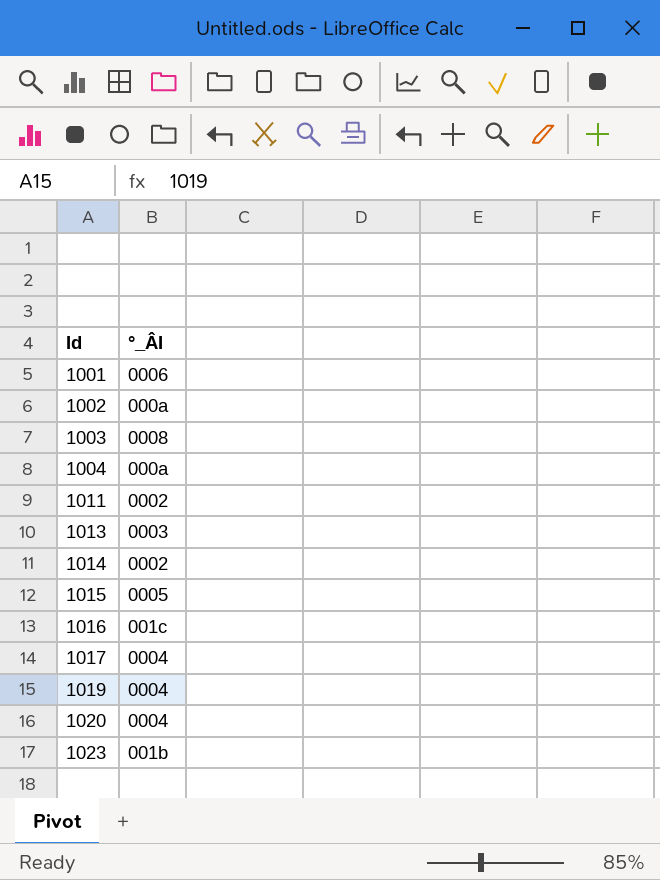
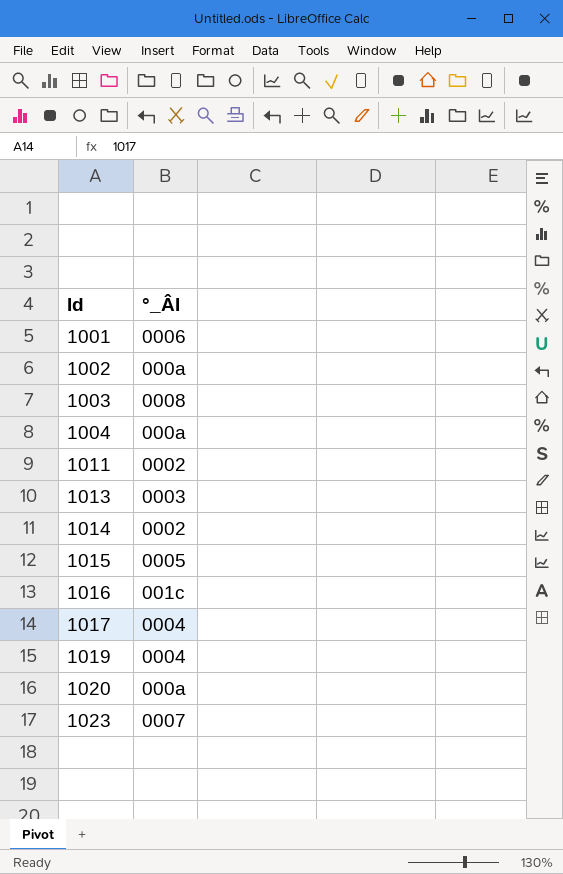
1020 | °_ÂI: 0004 -> 000a
1023 | °_ÂI: 001b -> 0007

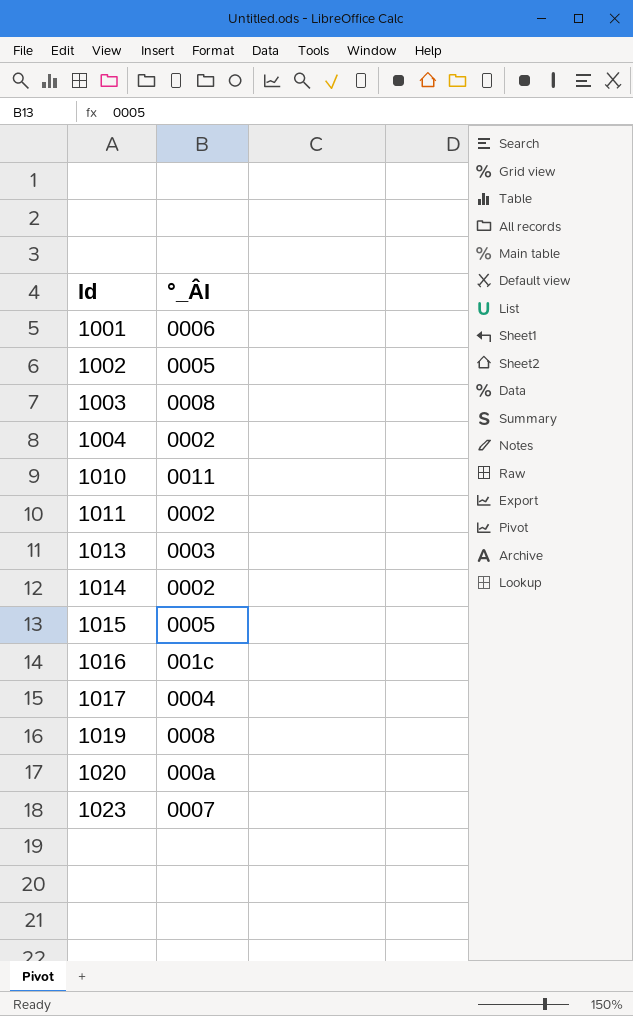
1002 | °_ÂI: 000a -> 0005
1004 | °_ÂI: 000a -> 0002
row 1010: none -> 0011
1019 | °_ÂI: 0004 -> 0008

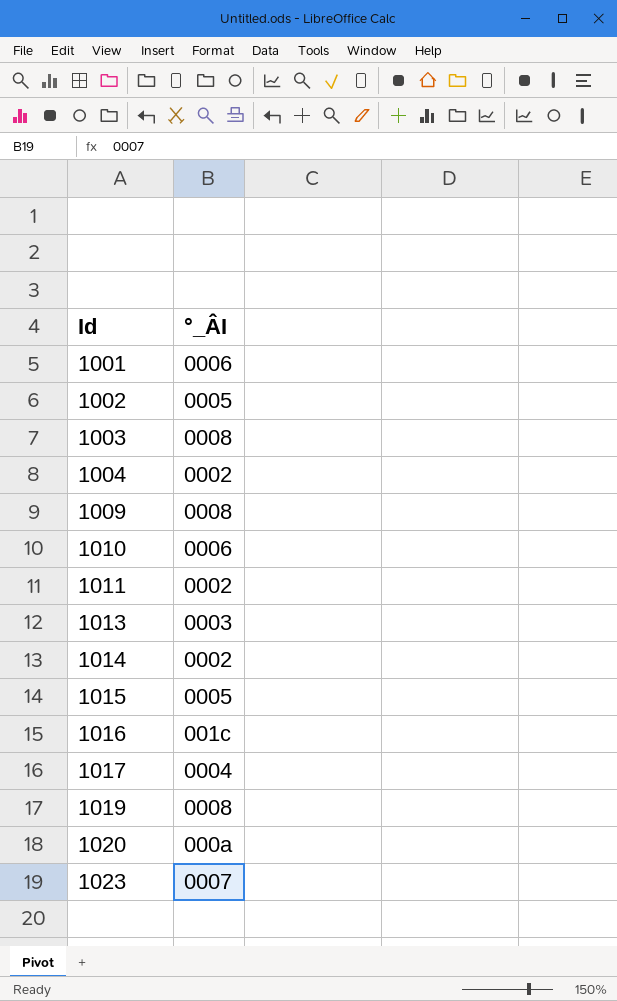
row 1009: none -> 0008
1010 | °_ÂI: 0011 -> 0006

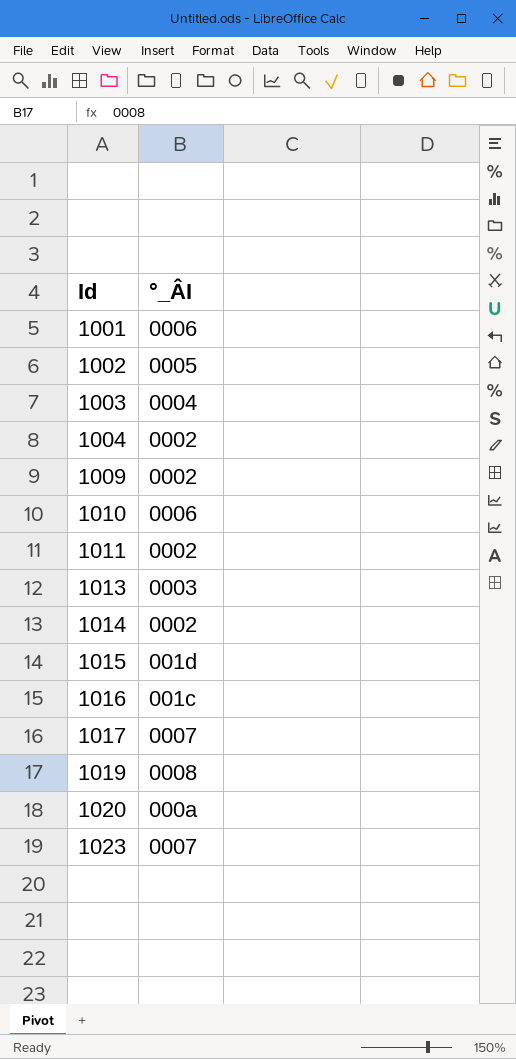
1003 | °_ÂI: 0008 -> 0004
1009 | °_ÂI: 0008 -> 0002
1015 | °_ÂI: 0005 -> 001d
1017 | °_ÂI: 0004 -> 0007

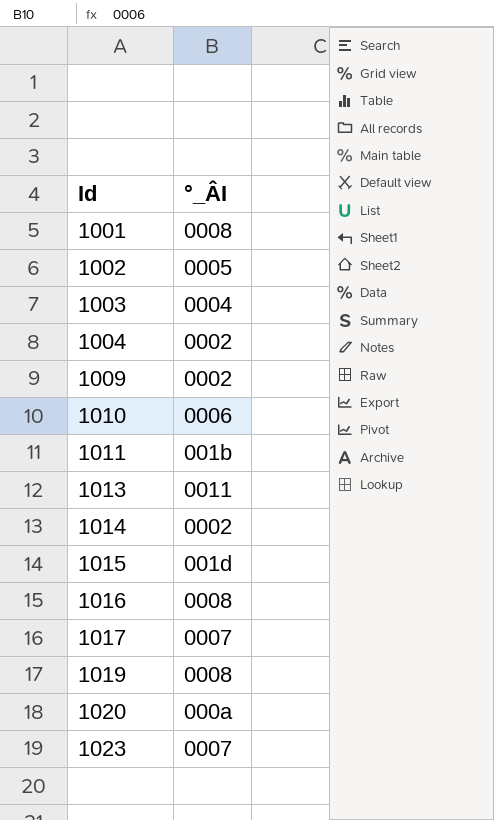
1001 | °_ÂI: 0006 -> 0008
1011 | °_ÂI: 0002 -> 001b
1013 | °_ÂI: 0003 -> 0011
1016 | °_ÂI: 001c -> 0008

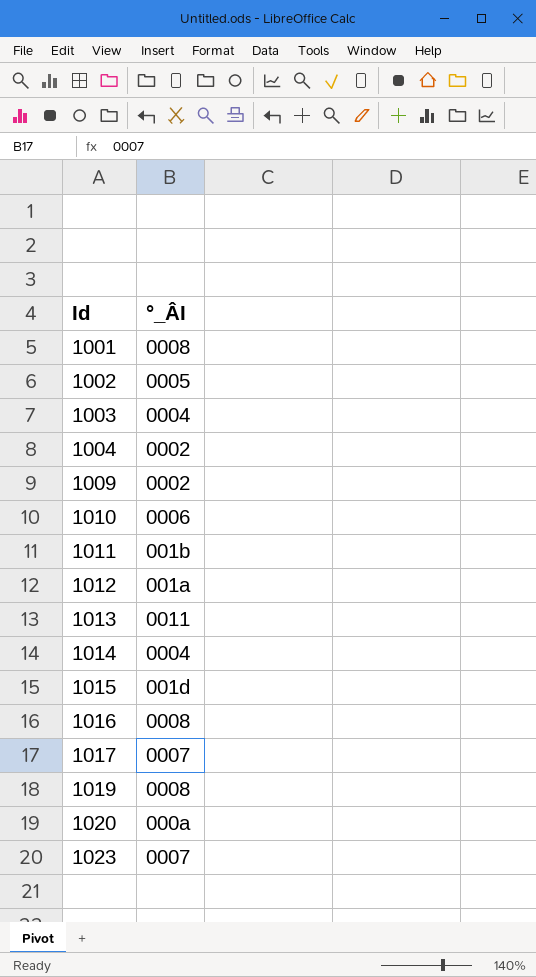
row 1012: none -> 001a
1014 | °_ÂI: 0002 -> 0004

